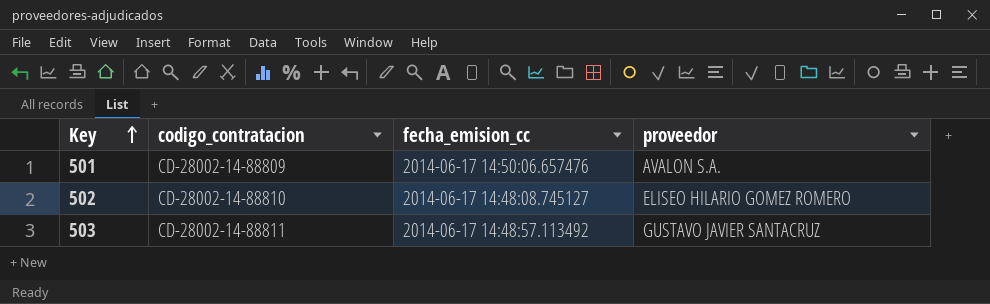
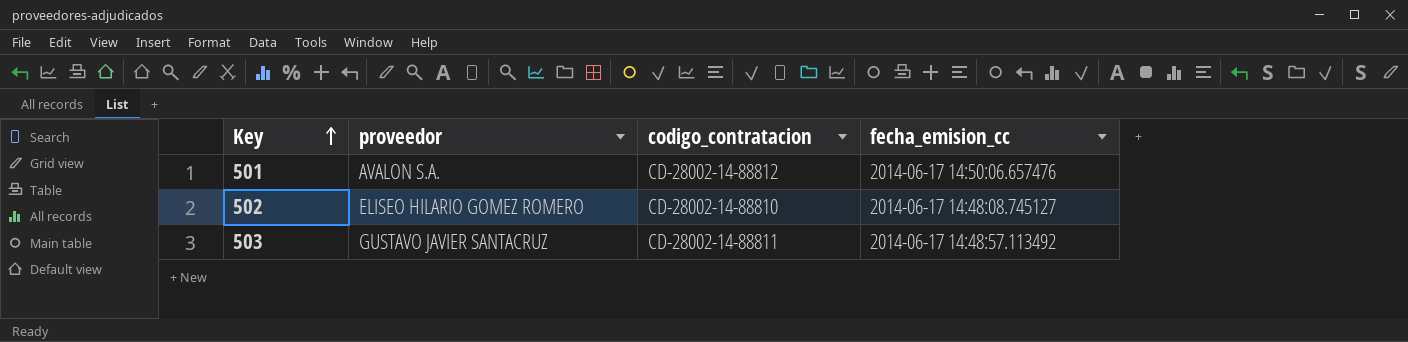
column proveedor | position: 4 -> 2
501 | codigo_contratacion: CD-28002-14-88809 -> CD-28002-14-88812

